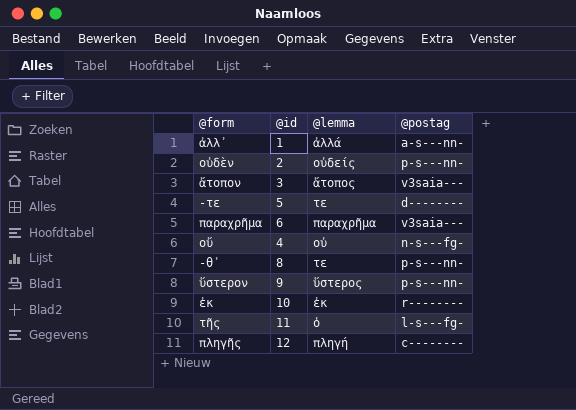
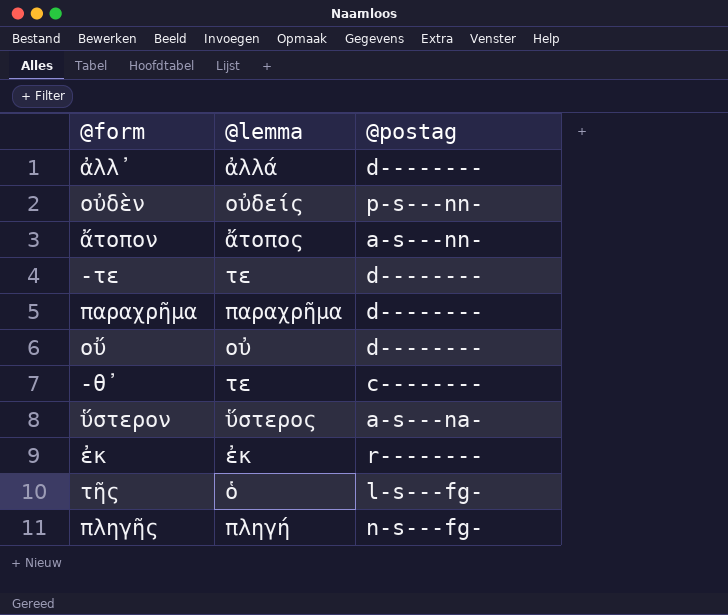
column @id | position: 2 -> none
ἀλλ᾽ | @postag: a-s---nn- -> d--------
ἄτοπον | @postag: v3saia--- -> a-s---nn-
παραχρῆμα | @postag: v3saia--- -> d--------
οὔ | @postag: n-s---fg- -> d--------
-θ᾽ | @postag: p-s---nn- -> c--------
ὕστερον | @postag: p-s---nn- -> a-s---na-
πληγῆς | @postag: c-------- -> n-s---fg-

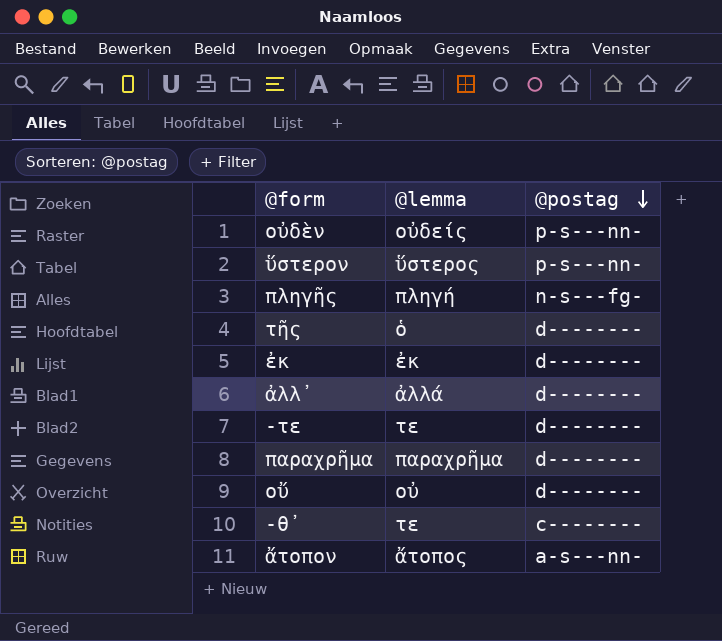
row order: none -> @postag descending
ὕστερον | @postag: a-s---na- -> p-s---nn-
τῆς | @postag: l-s---fg- -> d--------
ἐκ | @postag: r-------- -> d--------

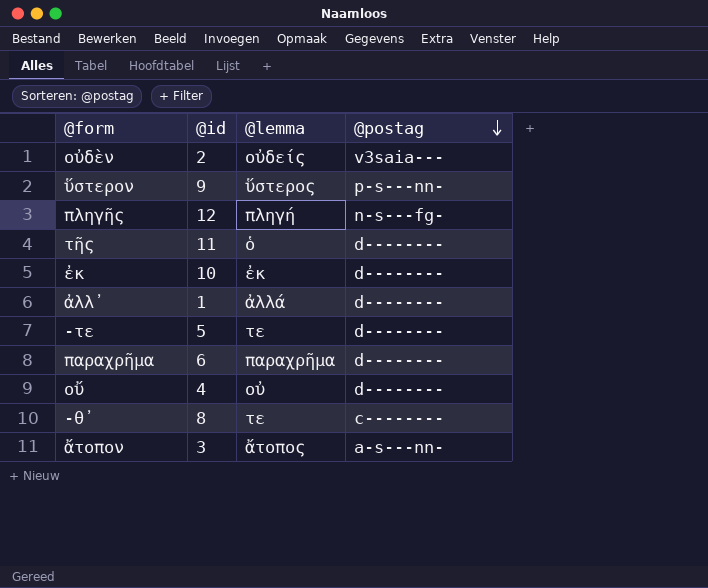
column @id | position: none -> 2
οὐδὲν | @postag: p-s---nn- -> v3saia---

